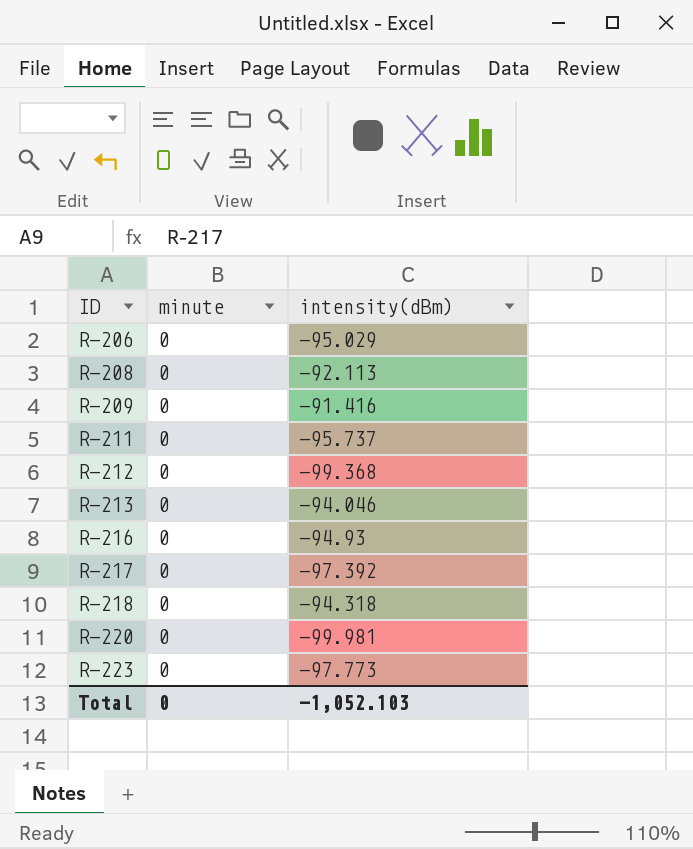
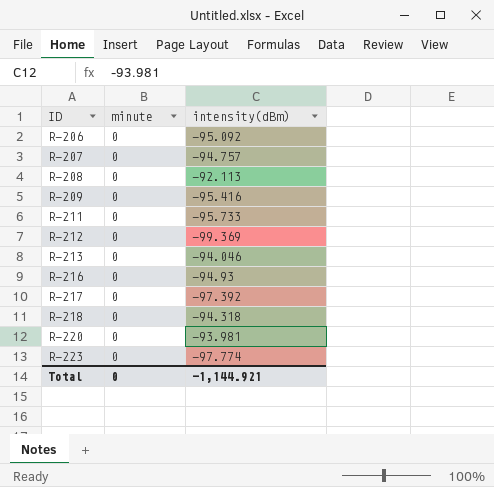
R-206 | intensity(dBm): -95.029 -> -95.092
row R-207: none -> 0 | -94.757
R-209 | intensity(dBm): -91.416 -> -95.416
R-211 | intensity(dBm): -95.737 -> -95.733
R-212 | intensity(dBm): -99.368 -> -99.369
R-220 | intensity(dBm): -99.981 -> -93.981
R-223 | intensity(dBm): -97.773 -> -97.774
Total | intensity(dBm): -1,052.103 -> -1,144.921

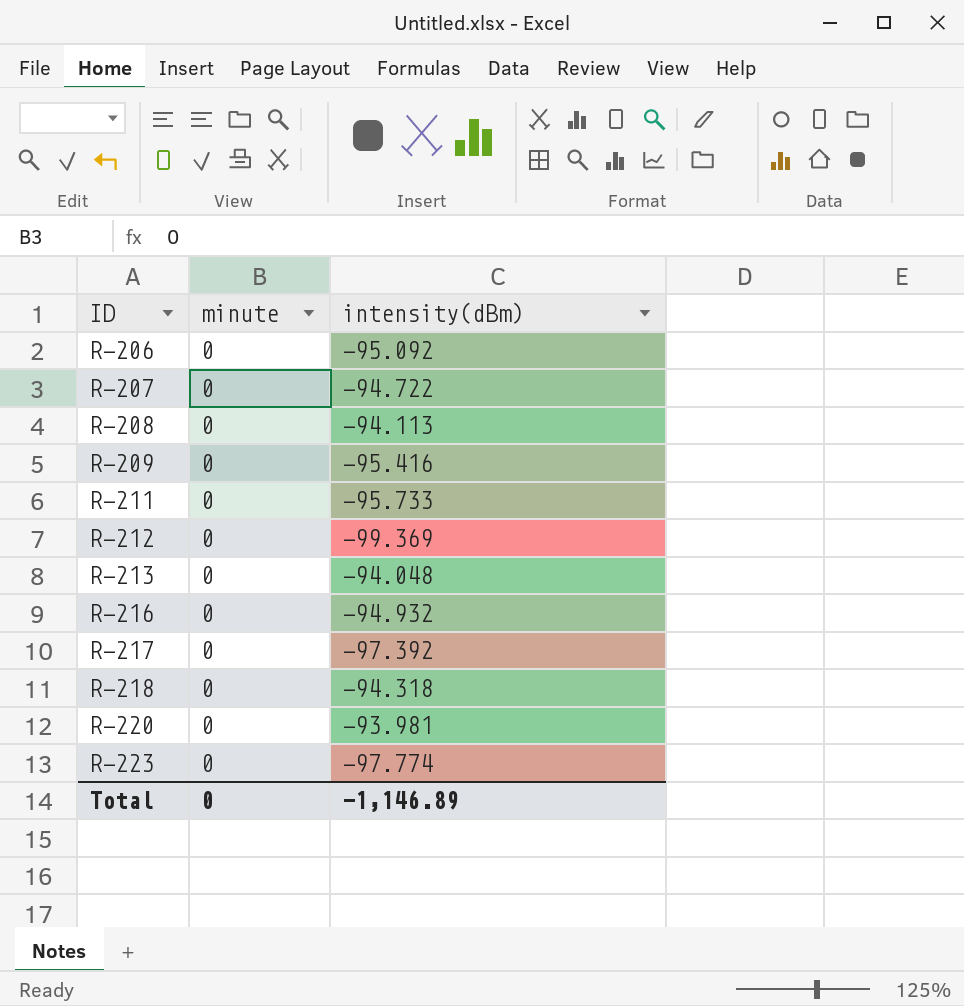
R-207 | intensity(dBm): -94.757 -> -94.722
R-208 | intensity(dBm): -92.113 -> -94.113
R-213 | intensity(dBm): -94.046 -> -94.048
R-216 | intensity(dBm): -94.93 -> -94.932
Total | intensity(dBm): -1,144.921 -> -1,146.89

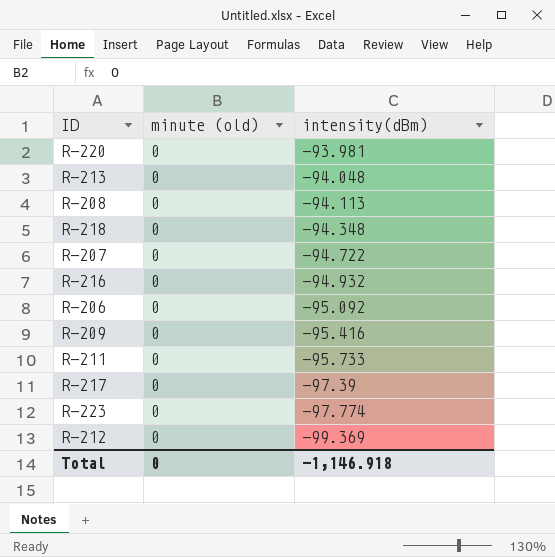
row order: ID ascending -> intensity(dBm) descending
column name: minute -> minute (old)
R-218 | intensity(dBm): -94.318 -> -94.348
R-217 | intensity(dBm): -97.392 -> -97.39
Total | intensity(dBm): -1,146.89 -> -1,146.918

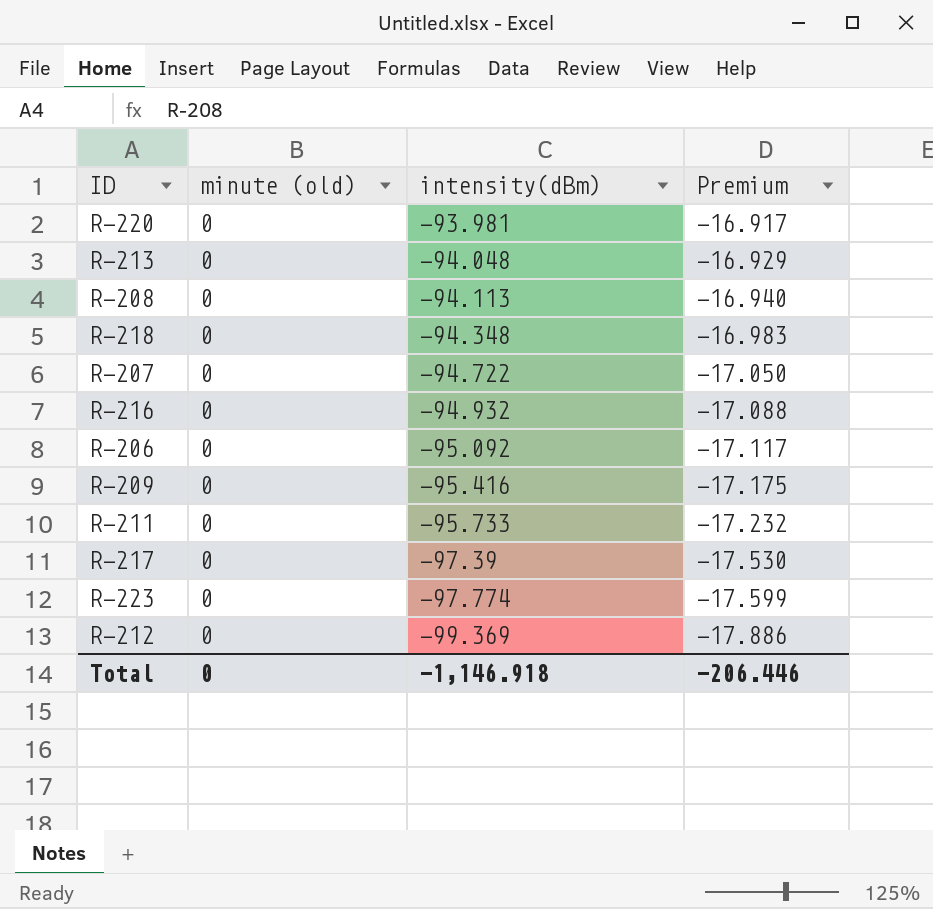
column Premium | formula: none -> [intensity(dBm)] * 0.18

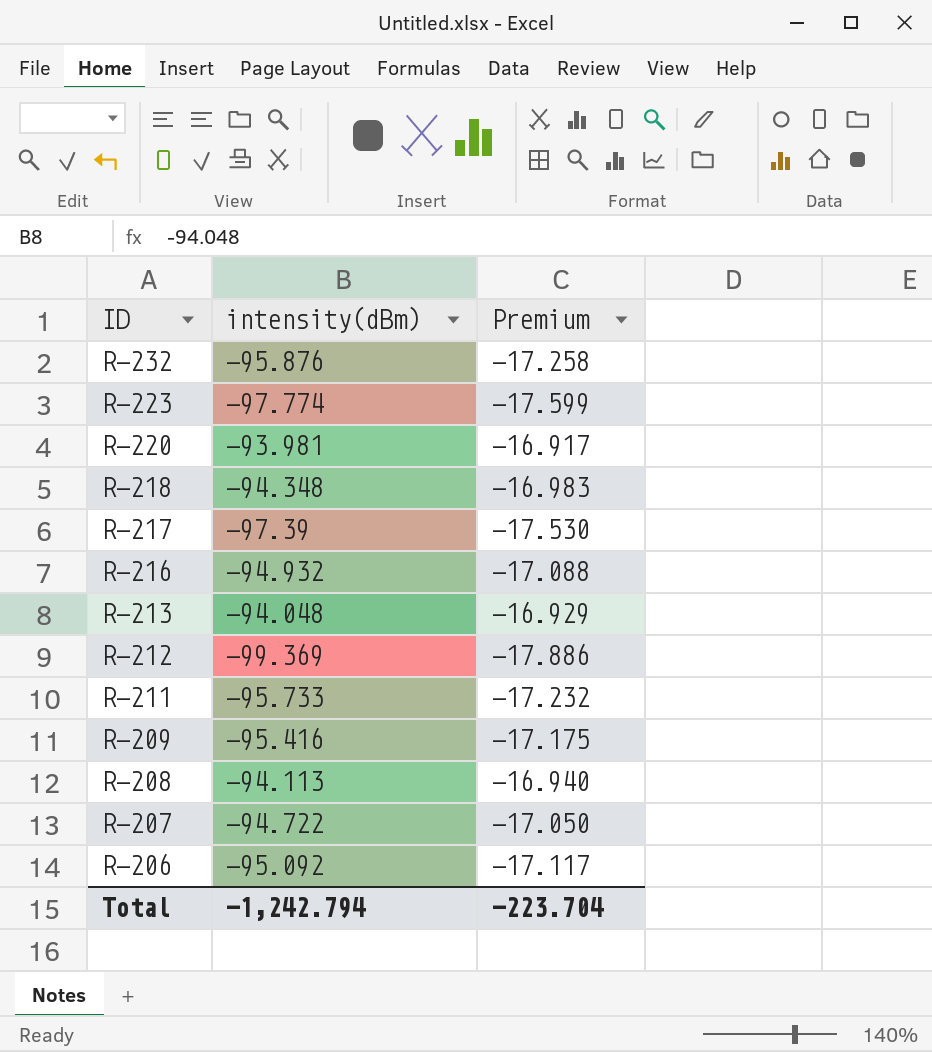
row order: intensity(dBm) descending -> ID descending
column minute (old) | position: 2 -> none
row R-232: none -> -95.876 | -17.258
Total | intensity(dBm): -1,146.918 -> -1,242.794
Total | Premium: -206.446 -> -223.704

